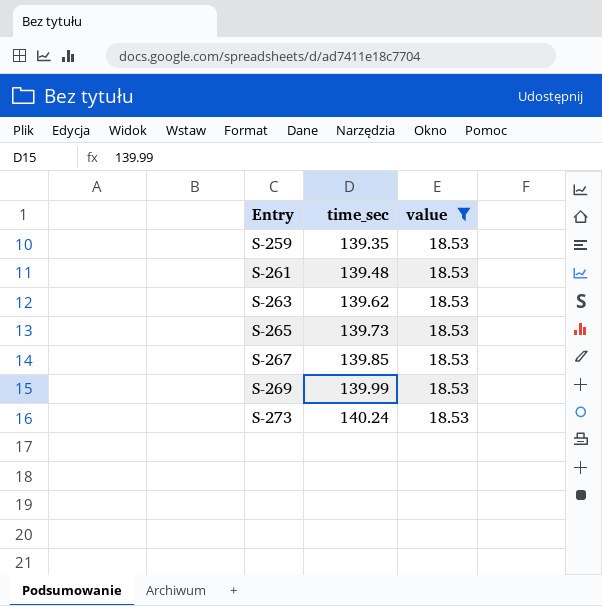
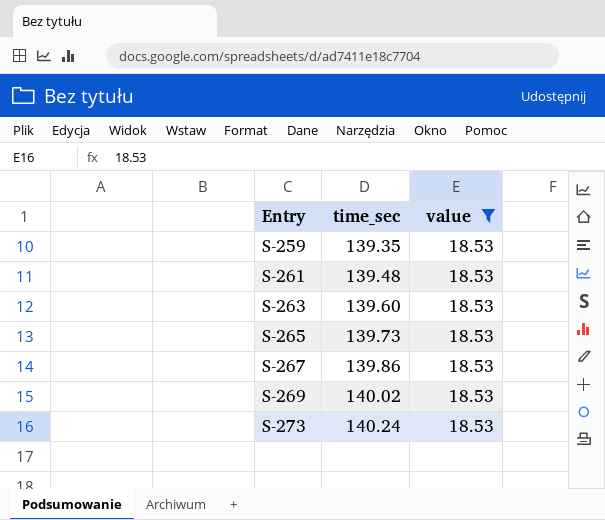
S-263 | time_sec: 139.62 -> 139.60
S-267 | time_sec: 139.85 -> 139.86
S-269 | time_sec: 139.99 -> 140.02

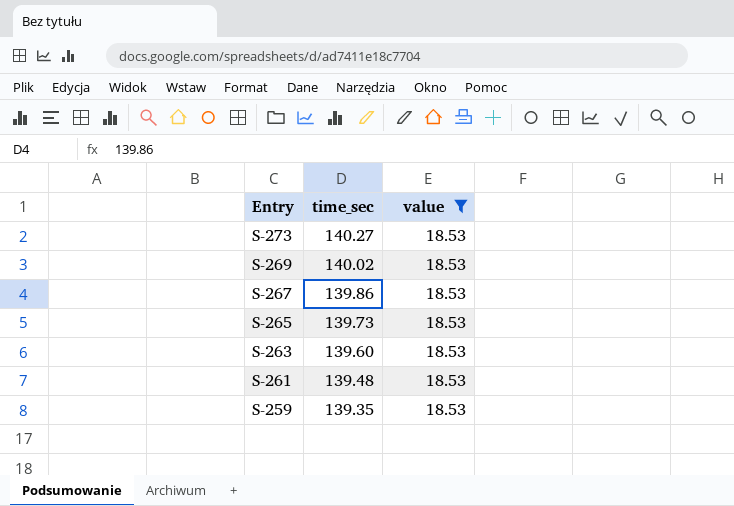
row order: Entry ascending -> Entry descending
S-273 | time_sec: 140.24 -> 140.27

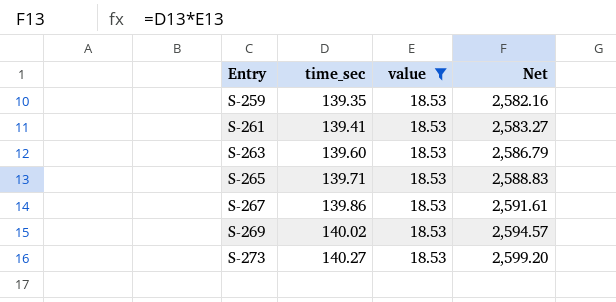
row order: Entry descending -> Entry ascending
column Net | formula: none -> [time_sec] * [value]
S-261 | time_sec: 139.48 -> 139.41
S-265 | time_sec: 139.73 -> 139.71

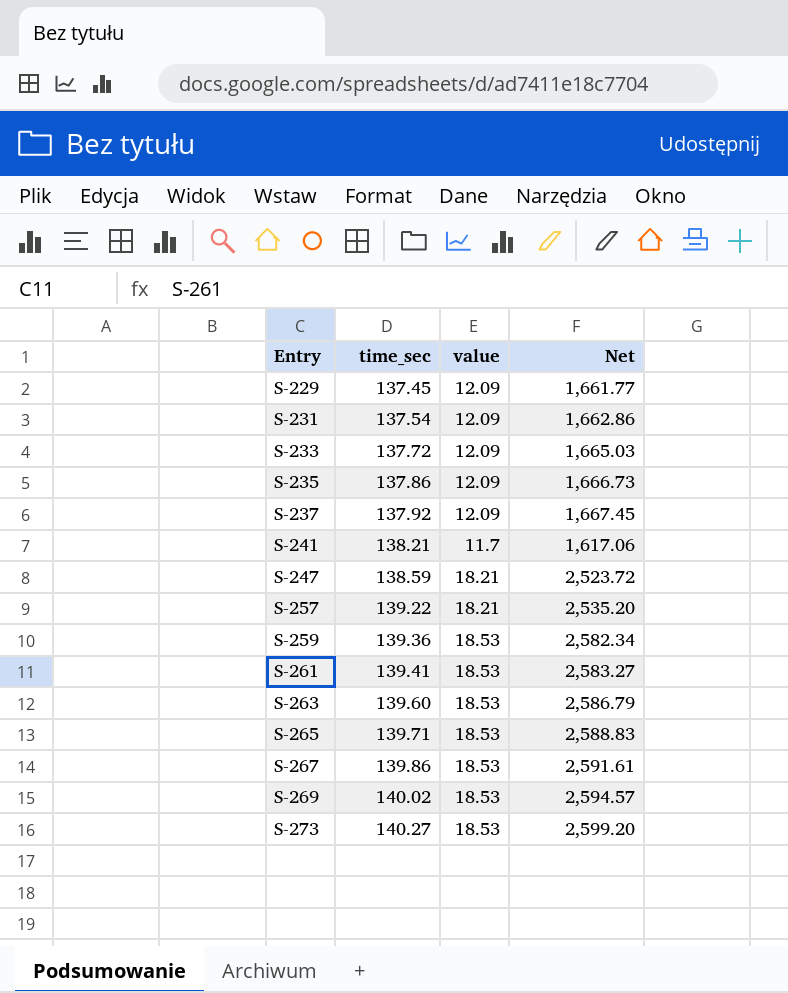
filter: value = 18.53 -> none
S-259 | time_sec: 139.35 -> 139.36
S-259 | Net: 2,582.16 -> 2,582.34

